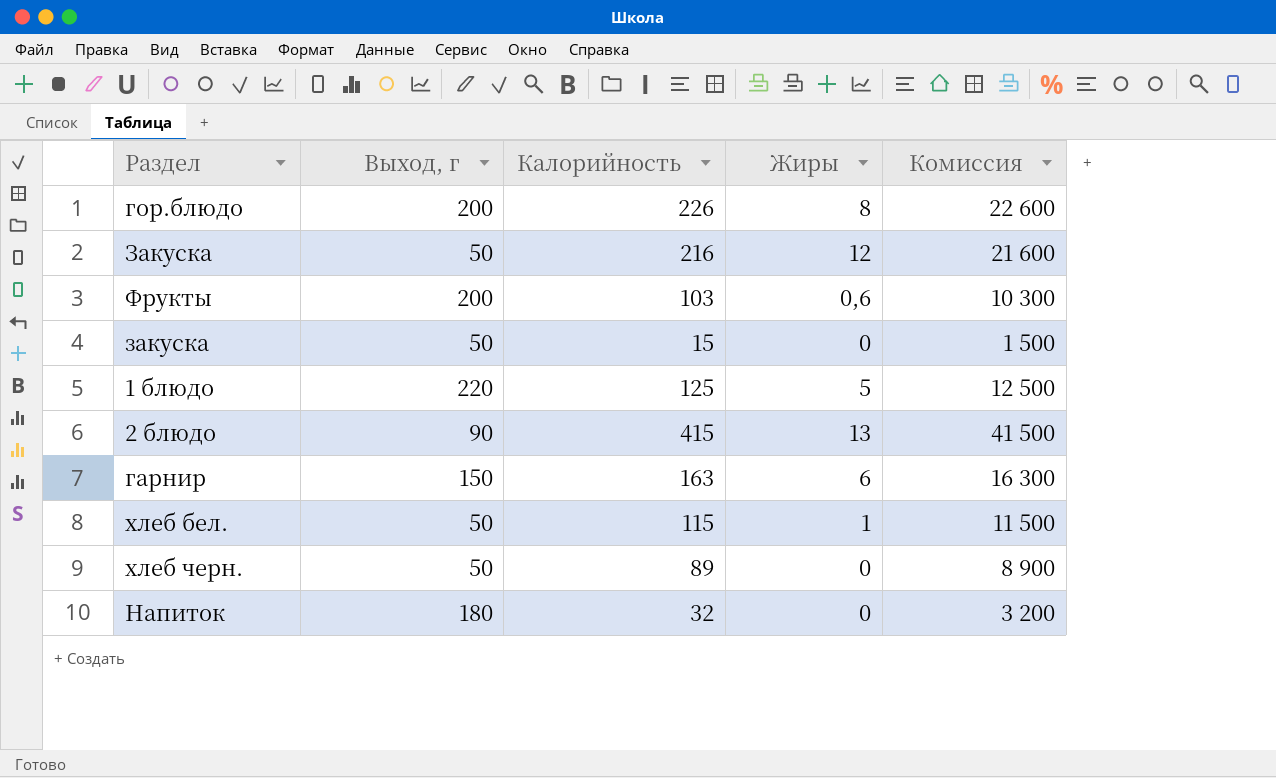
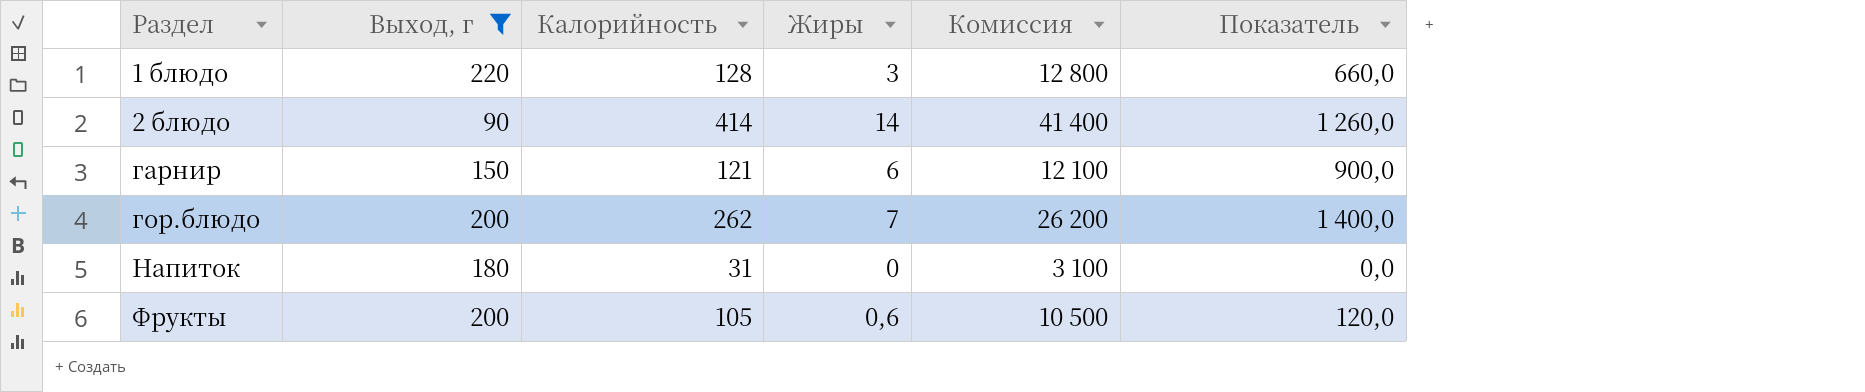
filter: none -> Выход, г != 50
row order: none -> Раздел ascending
column Показатель | formula: none -> [Выход, г] * [Жиры]
1 блюдо | Калорийность: 125 -> 128
1 блюдо | Жиры: 5 -> 3
1 блюдо | Комиссия: 12 500 -> 12 800
2 блюдо | Калорийность: 415 -> 414
2 блюдо | Жиры: 13 -> 14
2 блюдо | Комиссия: 41 500 -> 41 400
гарнир | Калорийность: 163 -> 121
гарнир | Комиссия: 16 300 -> 12 100
гор.блюдо | Калорийность: 226 -> 262
гор.блюдо | Жиры: 8 -> 7
гор.блюдо | Комиссия: 22 600 -> 26 200
Напиток | Калорийность: 32 -> 31
Напиток | Комиссия: 3 200 -> 3 100
Фрукты | Калорийность: 103 -> 105
Фрукты | Комиссия: 10 300 -> 10 500

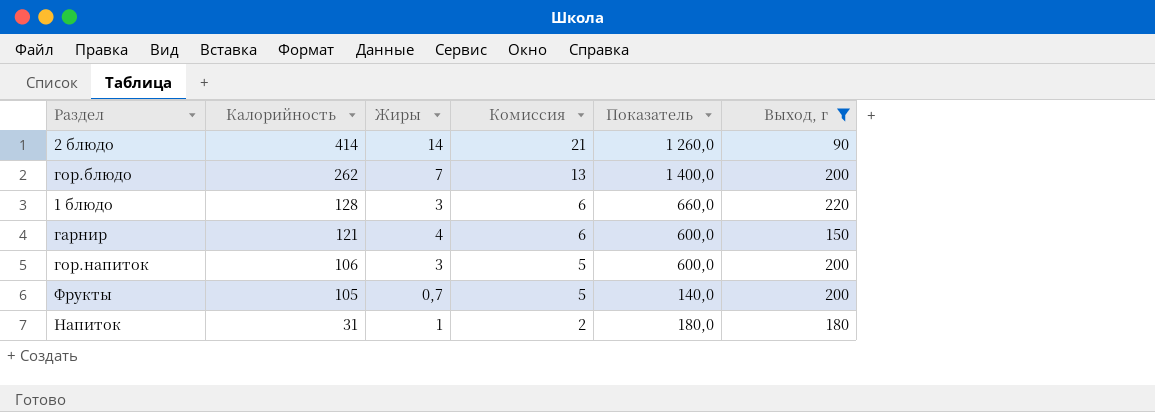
row order: Раздел ascending -> Калорийность descending
column Комиссия | formula: [Калорийность] * 100 -> [Калорийность] * 0,05
column Выход, г | position: 2 -> 6
гарнир | Жиры: 6 -> 4
гарнир | Показатель: 900,0 -> 600,0
row гор.напиток: none -> 106 | 3 | 5 | 600,0 | 200
Фрукты | Жиры: 0,6 -> 0,7
Фрукты | Показатель: 120,0 -> 140,0
Напиток | Жиры: 0 -> 1
Напиток | Показатель: 0,0 -> 180,0

